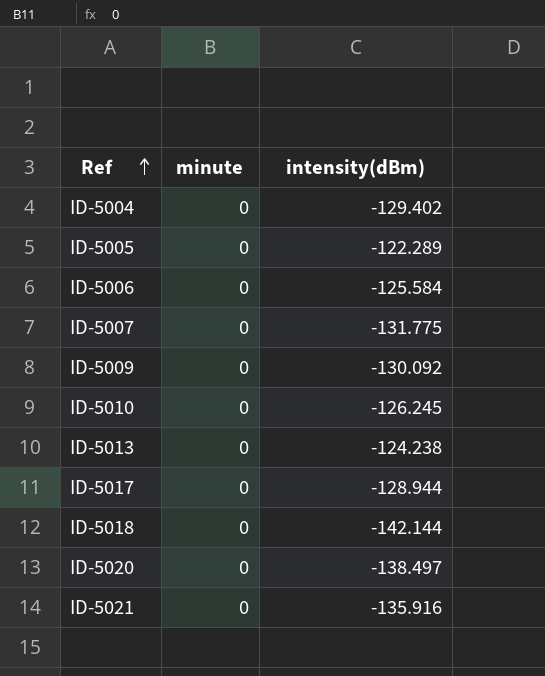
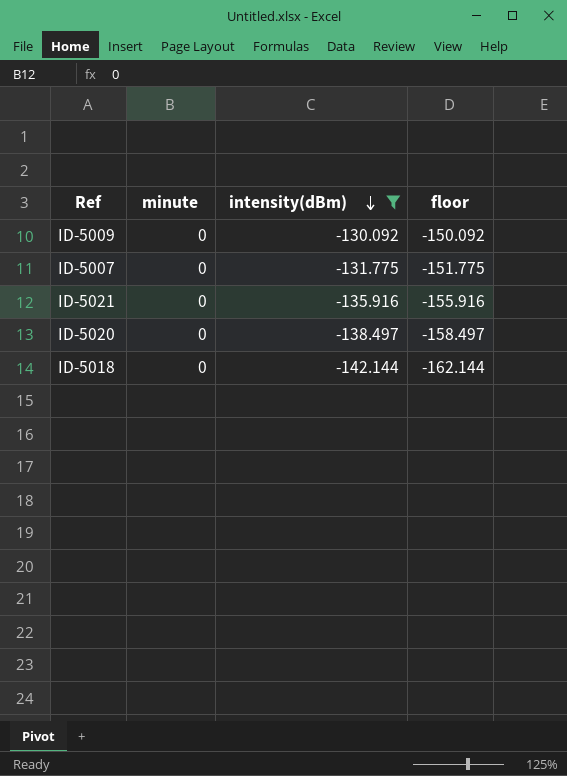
filter: none -> intensity(dBm) <= -130.092
row order: Ref ascending -> intensity(dBm) descending
column floor | formula: none -> [intensity(dBm)] - 20

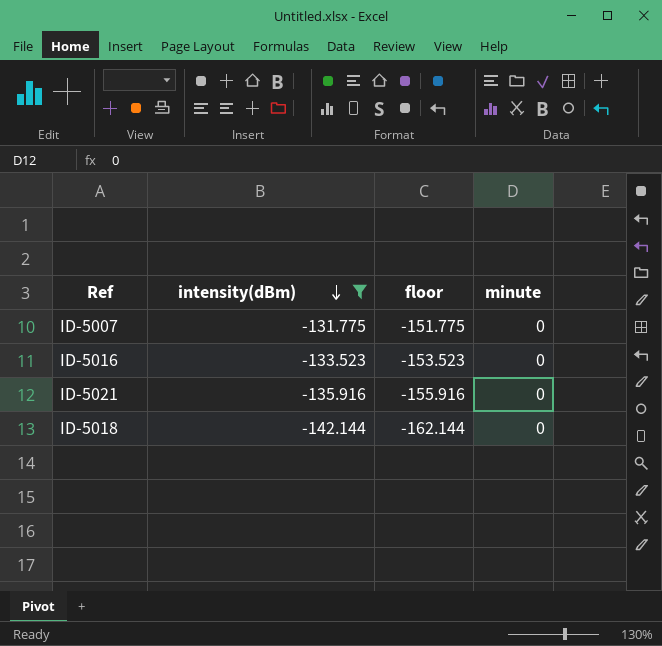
column minute | position: 2 -> 4
row ID-5009: 0 | -130.092 | -150.092 -> none
row ID-5020: 0 | -138.497 | -158.497 -> none
row ID-5016: none -> -133.523 | -153.523 | 0

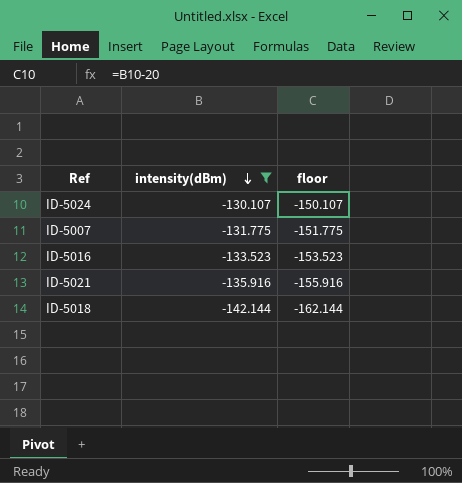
column minute | position: 4 -> none
row ID-5024: none -> -130.107 | -150.107

